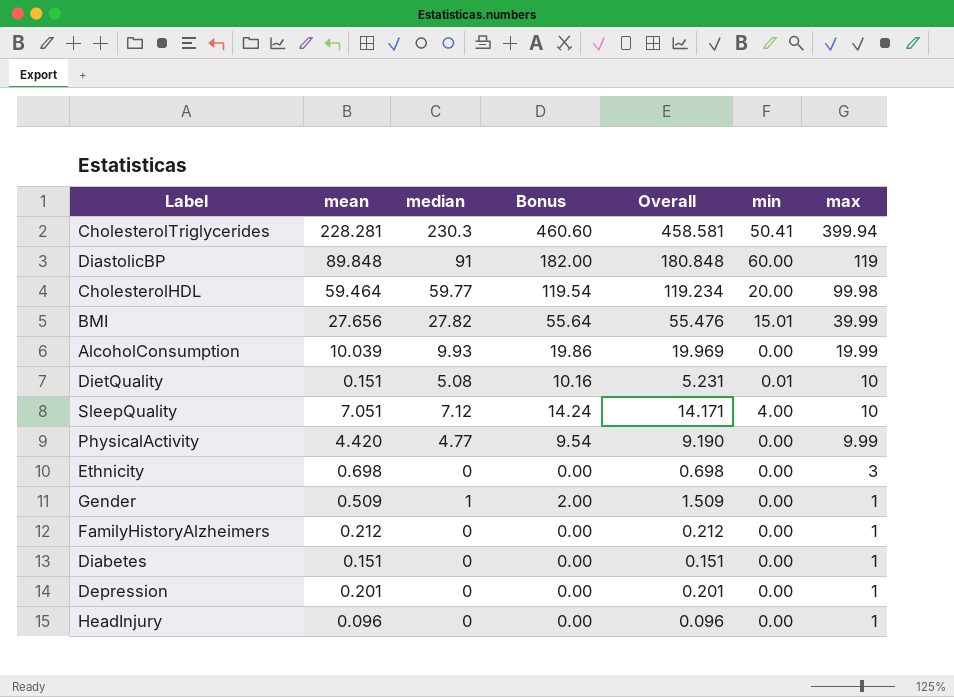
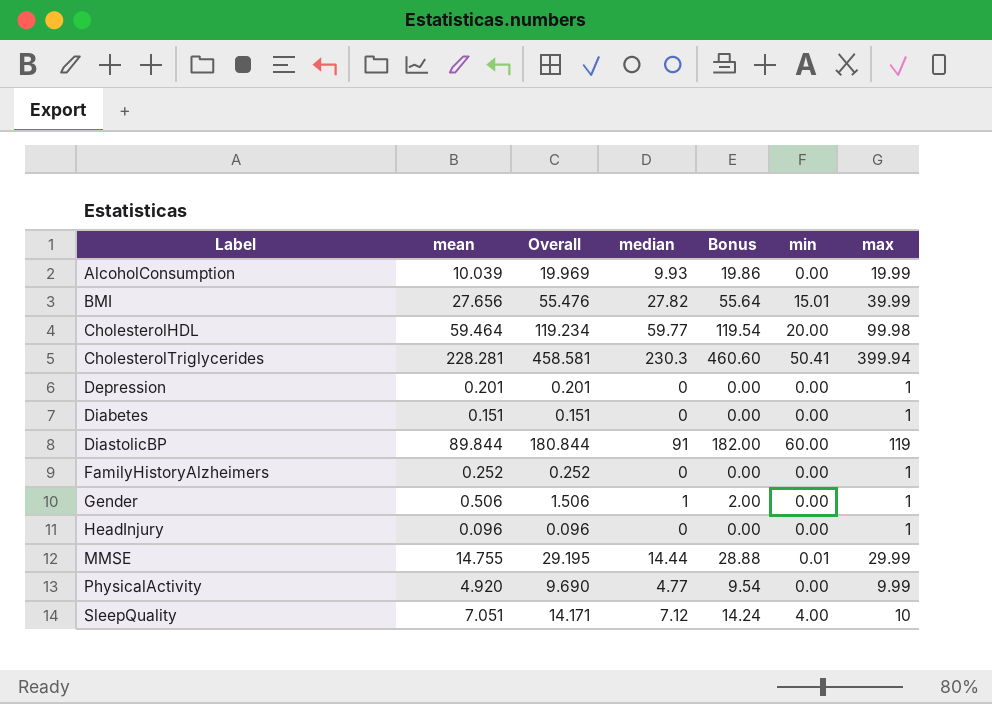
row order: max descending -> Label ascending
column Overall | position: 5 -> 3
row DietQuality: 0.151 | 5.08 | 10.16 | 5.231 | 0.01 | 10 -> none
row Ethnicity: 0.698 | 0 | 0.00 | 0.698 | 0.00 | 3 -> none
DiastolicBP | mean: 89.848 -> 89.844
DiastolicBP | Overall: 180.848 -> 180.844
FamilyHistoryAlzheimers | mean: 0.212 -> 0.252
FamilyHistoryAlzheimers | Overall: 0.212 -> 0.252
Gender | mean: 0.509 -> 0.506
Gender | Overall: 1.509 -> 1.506
row MMSE: none -> 14.755 | 29.195 | 14.44 | 28.88 | 0.01 | 29.99
PhysicalActivity | mean: 4.420 -> 4.920
PhysicalActivity | Overall: 9.190 -> 9.690

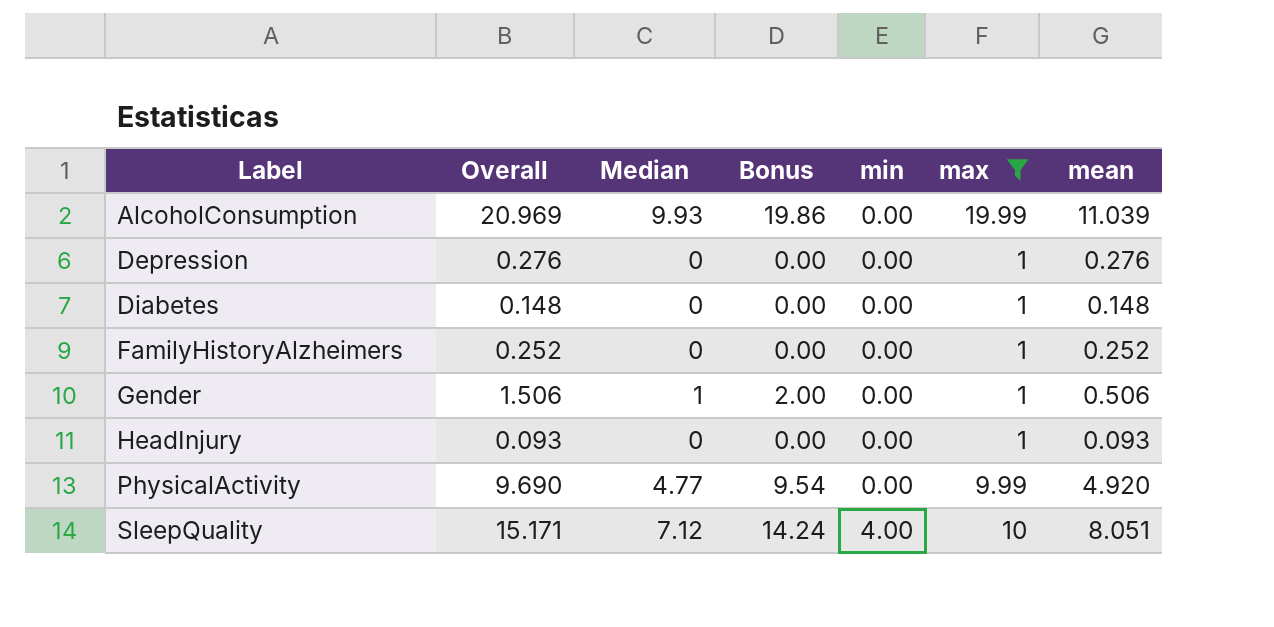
filter: none -> max <= 19.99
column name: median -> Median
column mean | position: 2 -> 7
AlcoholConsumption | Overall: 19.969 -> 20.969
AlcoholConsumption | mean: 10.039 -> 11.039
Depression | Overall: 0.201 -> 0.276
Depression | mean: 0.201 -> 0.276
Diabetes | Overall: 0.151 -> 0.148
Diabetes | mean: 0.151 -> 0.148
HeadInjury | Overall: 0.096 -> 0.093
HeadInjury | mean: 0.096 -> 0.093
SleepQuality | Overall: 14.171 -> 15.171
SleepQuality | mean: 7.051 -> 8.051

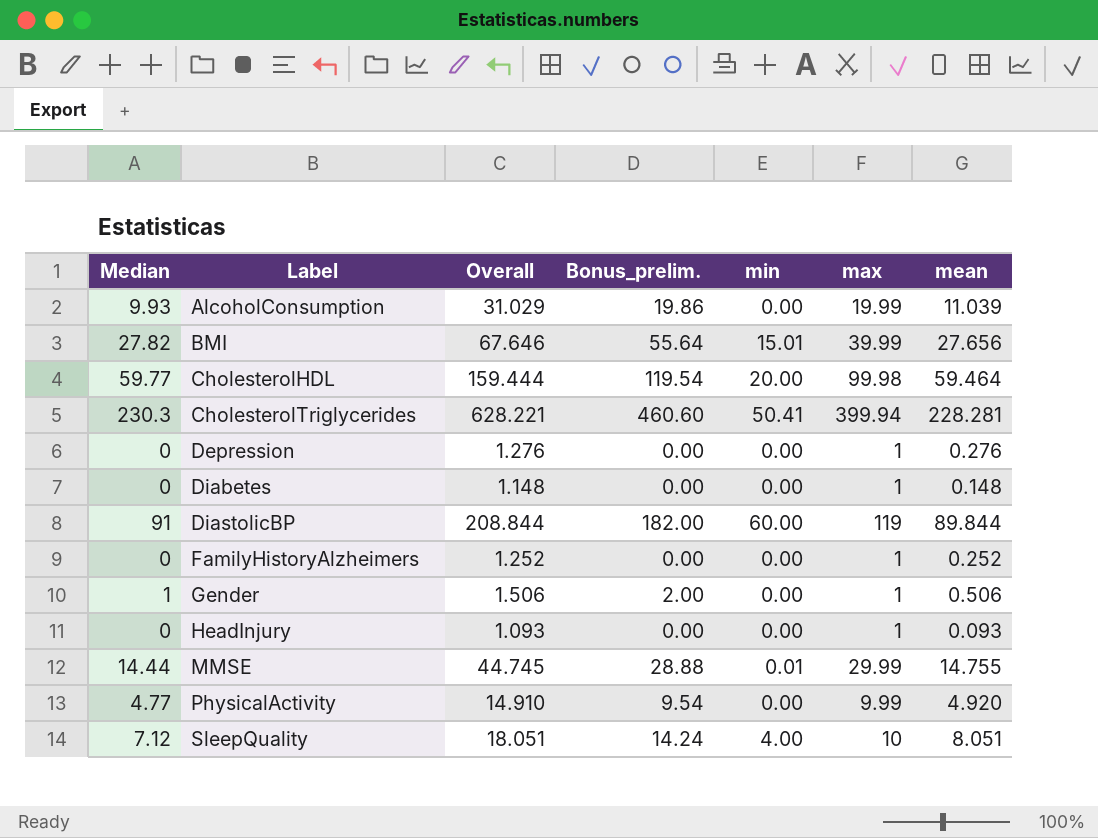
filter: max <= 19.99 -> none
column Median | position: 3 -> 1
column Overall | formula: [Median] + [mean] -> [max] + [mean]
column name: Bonus -> Bonus_prelim.

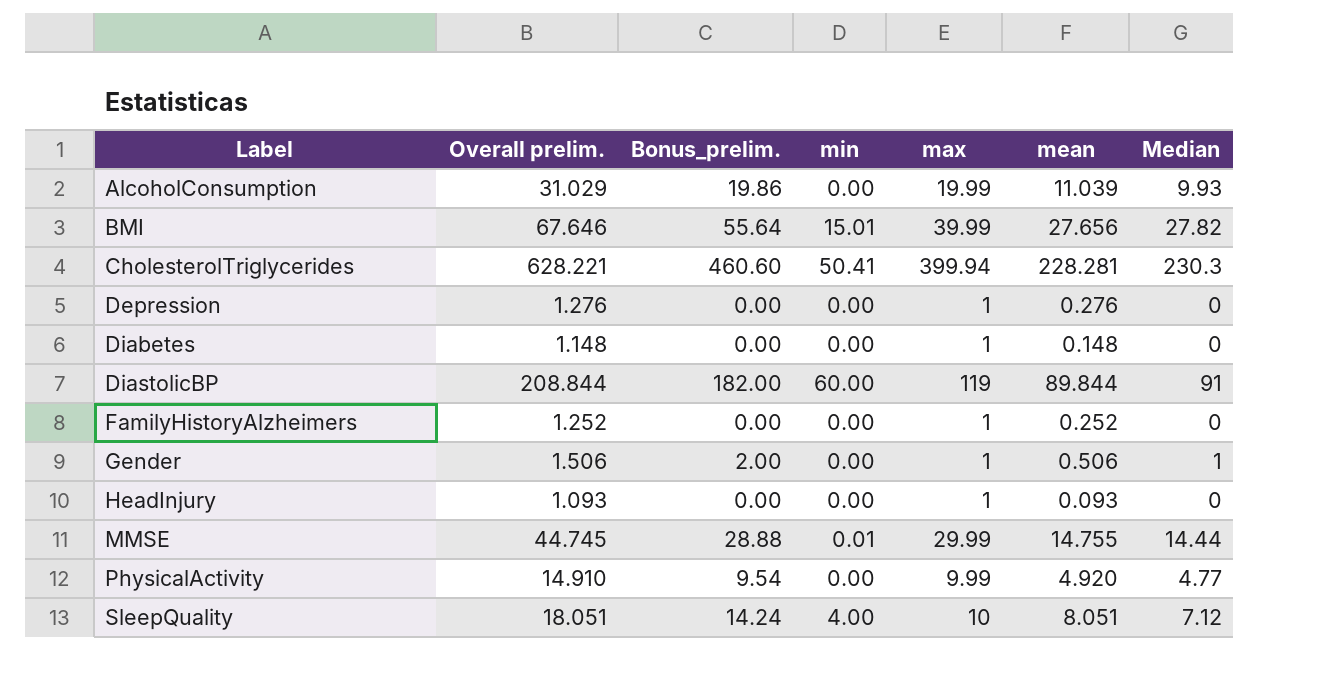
column name: Overall -> Overall prelim.
column Median | position: 1 -> 7
row CholesterolHDL: 59.77 | 159.444 | 119.54 | 20.00 | 99.98 | 59.464 -> none

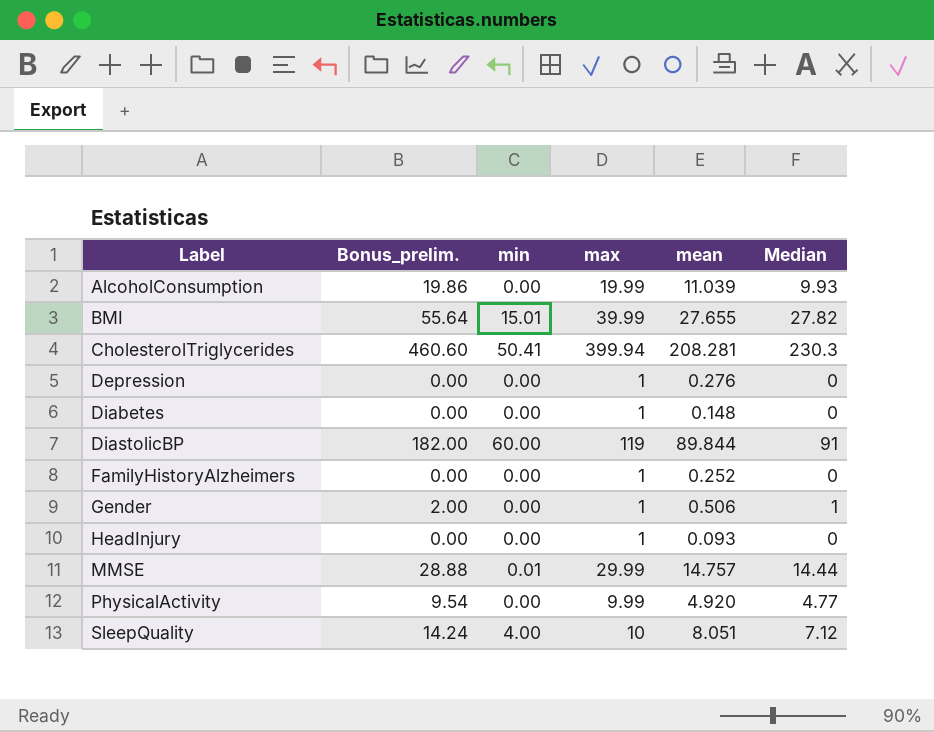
column Overall prelim. | formula: [max] + [mean] -> none
BMI | mean: 27.656 -> 27.655
CholesterolTriglycerides | mean: 228.281 -> 208.281
MMSE | mean: 14.755 -> 14.757

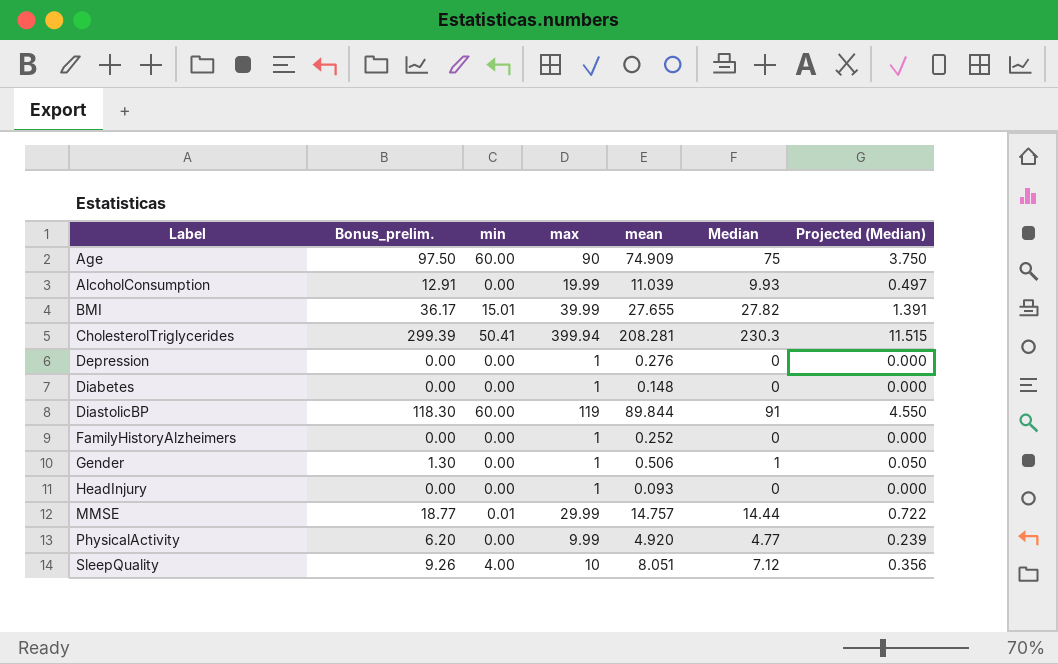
column Bonus_prelim. | formula: [Median] * 2 -> [Median] * 1.3
column Projected (Median) | formula: none -> [Median] * 0.05
row Age: none -> 97.50 | 60.00 | 90 | 74.909 | 75 | 3.750

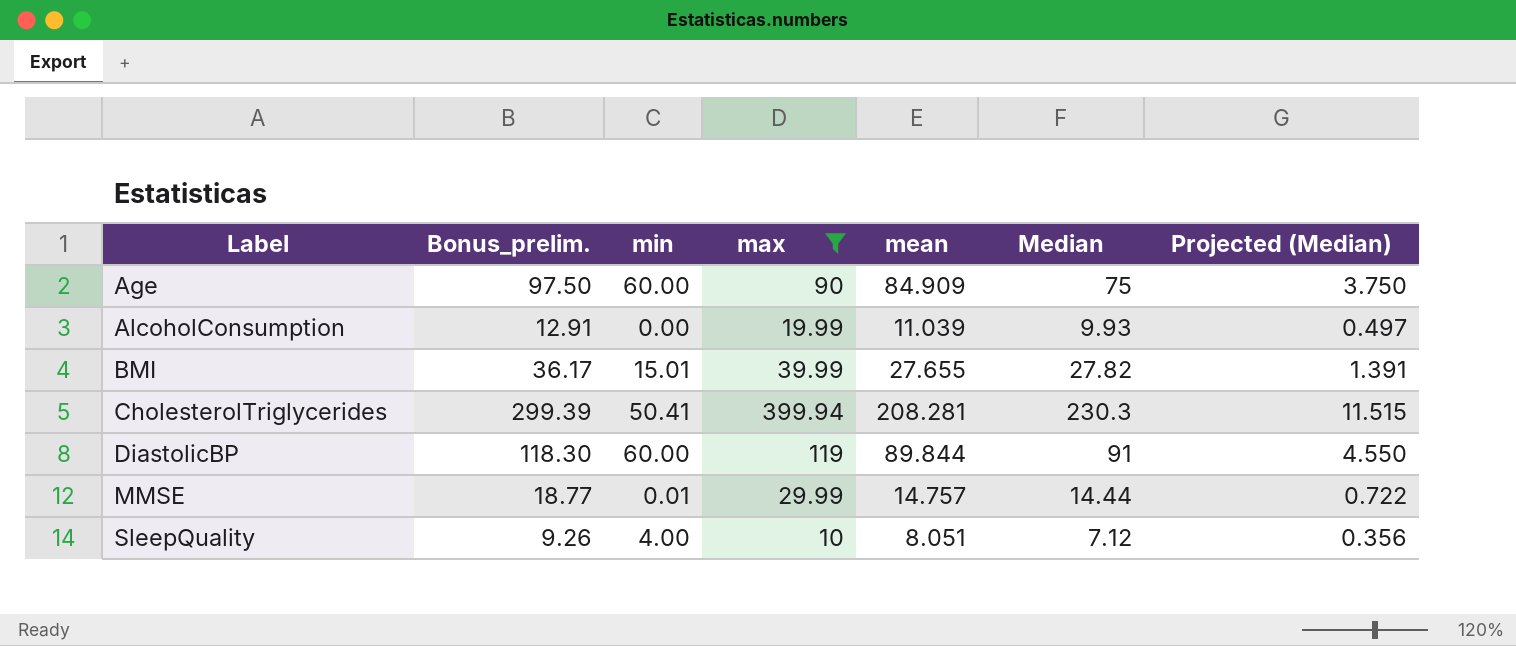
filter: none -> max >= 10
Age | mean: 74.909 -> 84.909

